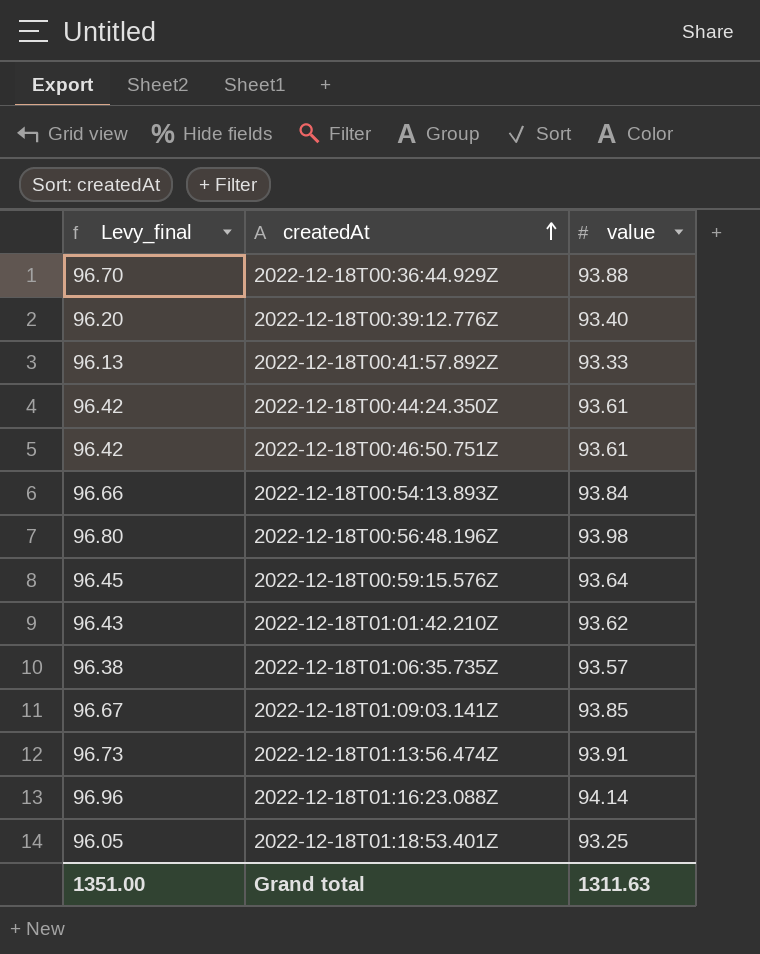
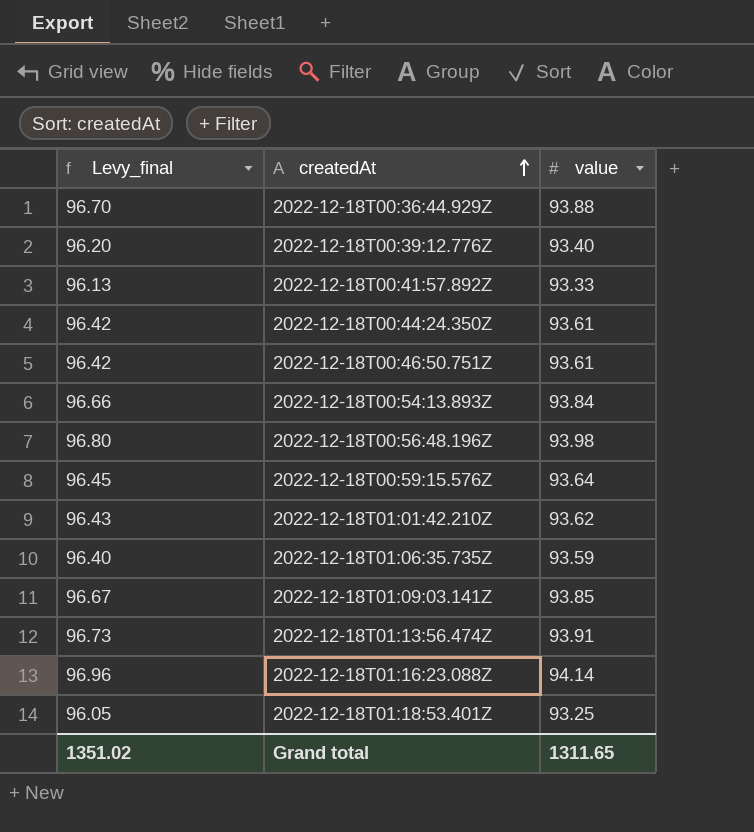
2022-12-18T01:06:35.735Z | Levy_final: 96.38 -> 96.40
2022-12-18T01:06:35.735Z | value: 93.57 -> 93.59
Grand total | Levy_final: 1351.00 -> 1351.02
Grand total | value: 1311.63 -> 1311.65

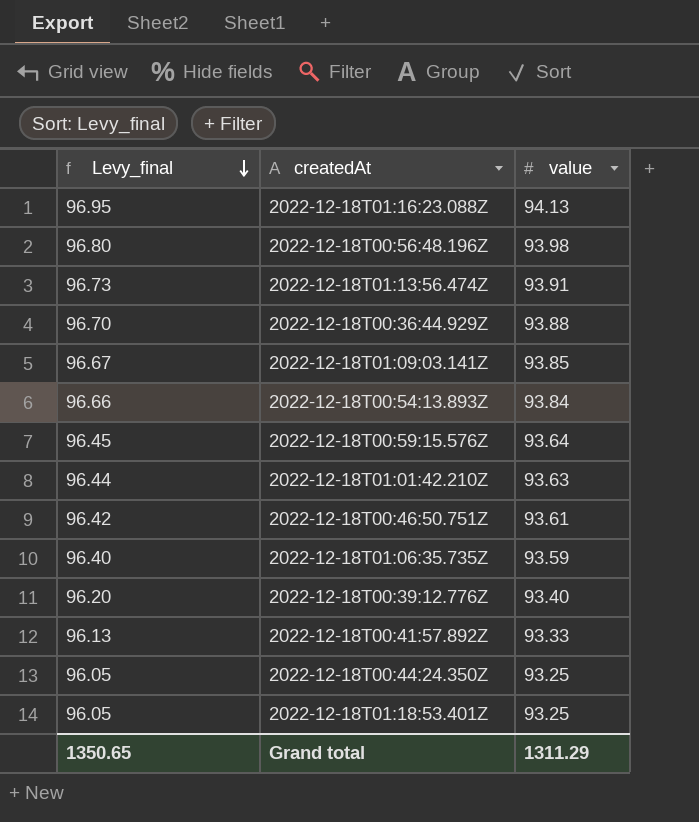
row order: createdAt ascending -> Levy_final descending
2022-12-18T01:16:23.088Z | Levy_final: 96.96 -> 96.95
2022-12-18T01:16:23.088Z | value: 94.14 -> 94.13
2022-12-18T01:01:42.210Z | Levy_final: 96.43 -> 96.44
2022-12-18T01:01:42.210Z | value: 93.62 -> 93.63
2022-12-18T00:44:24.350Z | Levy_final: 96.42 -> 96.05
2022-12-18T00:44:24.350Z | value: 93.61 -> 93.25
Grand total | Levy_final: 1351.02 -> 1350.65
Grand total | value: 1311.65 -> 1311.29

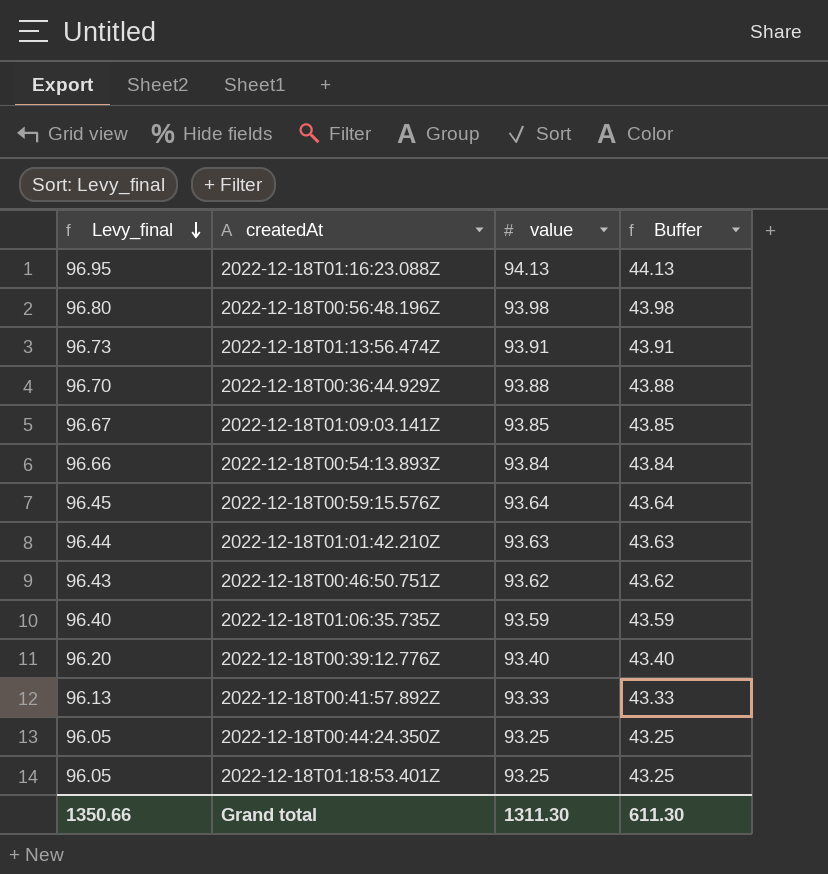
column Buffer | formula: none -> [value] - 50
2022-12-18T00:46:50.751Z | Levy_final: 96.42 -> 96.43
2022-12-18T00:46:50.751Z | value: 93.61 -> 93.62
Grand total | Levy_final: 1350.65 -> 1350.66
Grand total | value: 1311.29 -> 1311.30

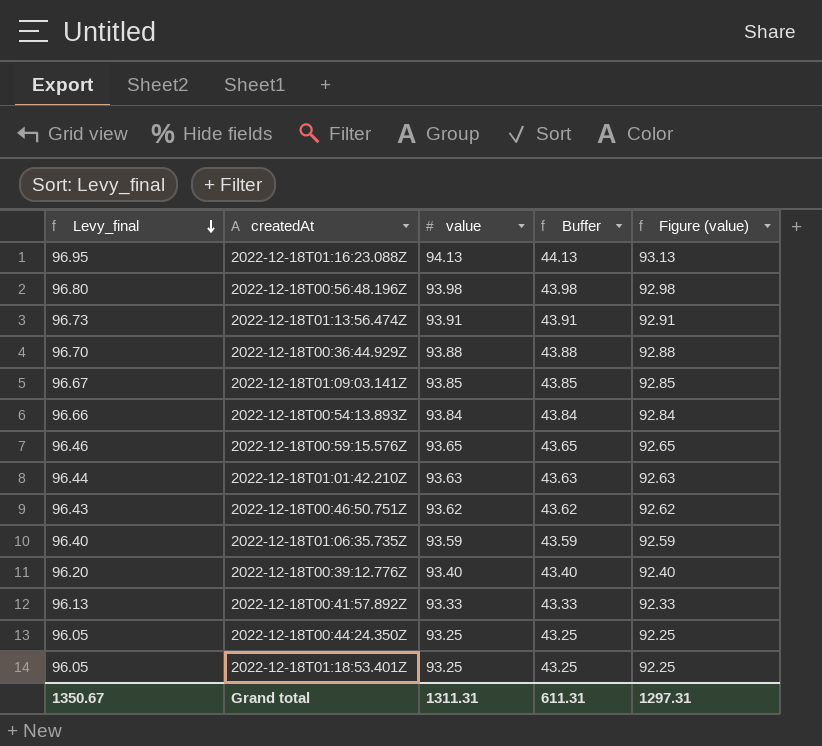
column Figure (value) | formula: none -> [value] - 1
2022-12-18T00:59:15.576Z | Levy_final: 96.45 -> 96.46
2022-12-18T00:59:15.576Z | value: 93.64 -> 93.65
2022-12-18T00:59:15.576Z | Buffer: 43.64 -> 43.65
Grand total | Levy_final: 1350.66 -> 1350.67
Grand total | value: 1311.30 -> 1311.31
Grand total | Buffer: 611.30 -> 611.31

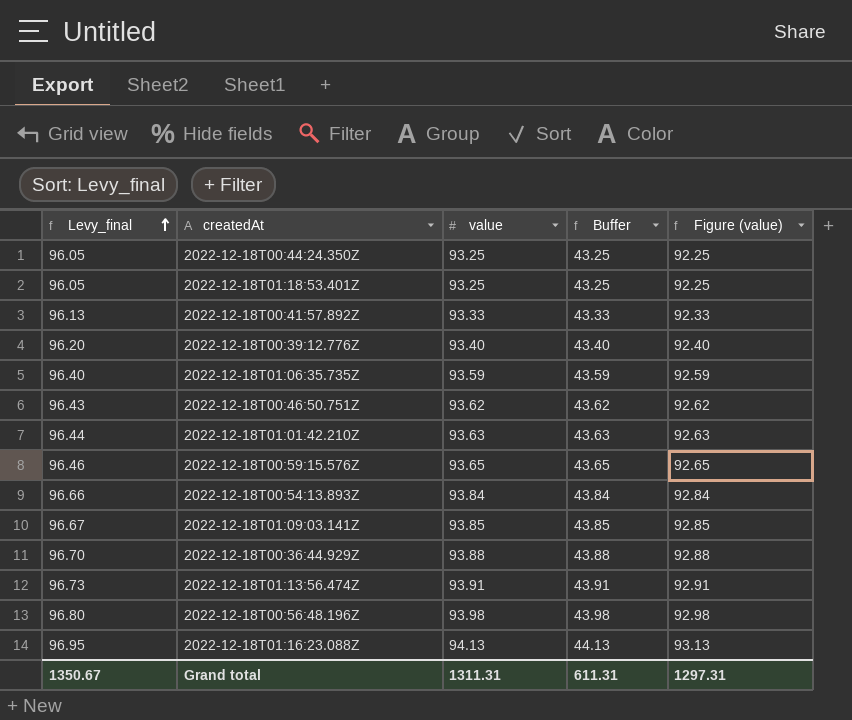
row order: Levy_final descending -> Levy_final ascending

